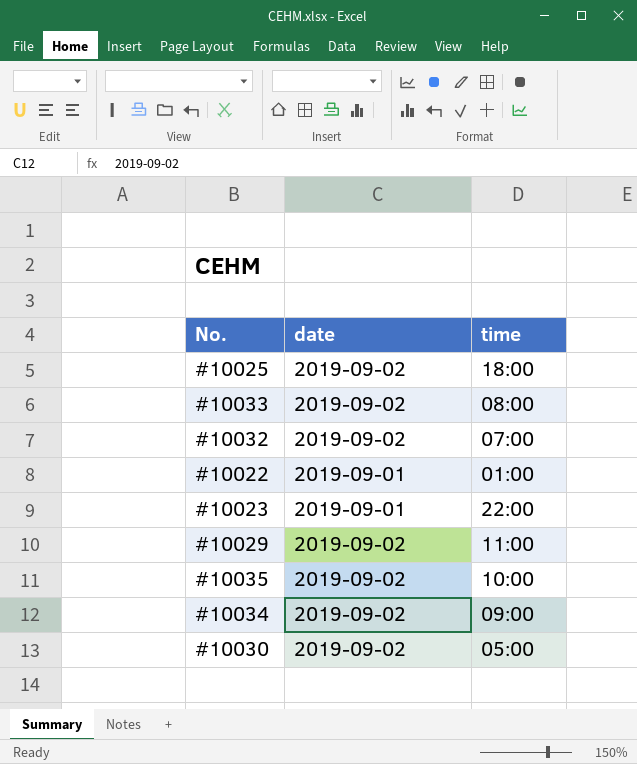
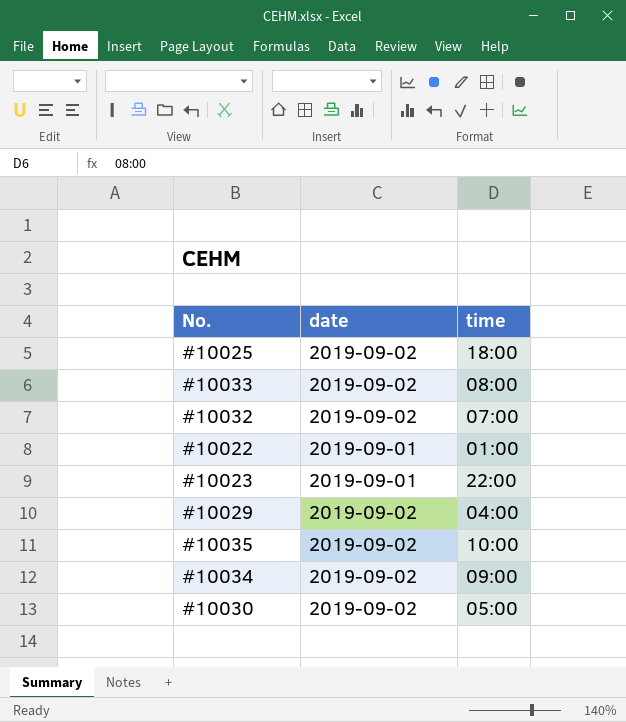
#10029 | time: 11:00 -> 04:00

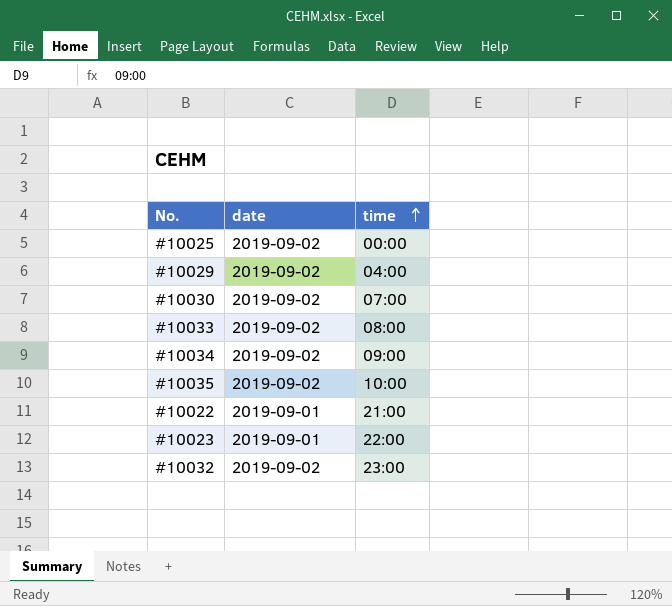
row order: none -> time ascending
#10025 | time: 18:00 -> 00:00
#10030 | time: 05:00 -> 07:00
#10022 | time: 01:00 -> 21:00
#10032 | time: 07:00 -> 23:00

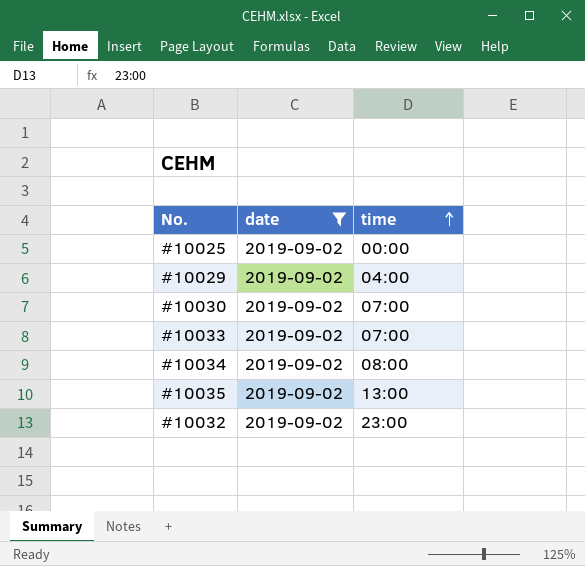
filter: none -> date = 2019-09-02
#10033 | time: 08:00 -> 07:00
#10034 | time: 09:00 -> 08:00
#10035 | time: 10:00 -> 13:00

